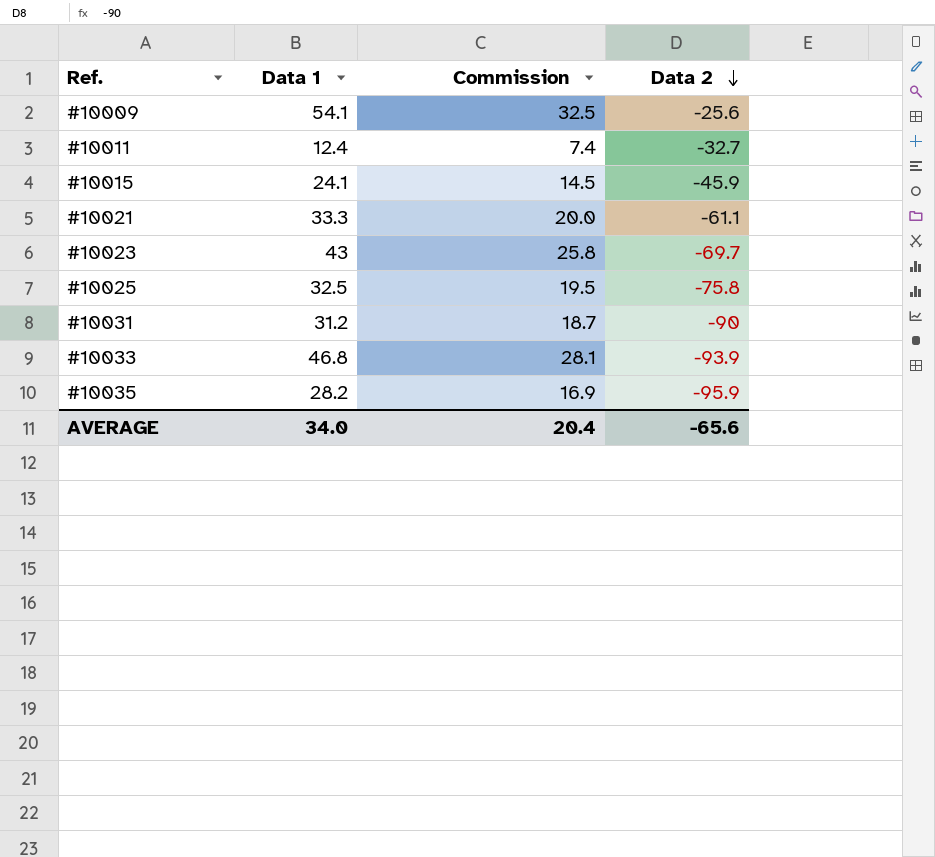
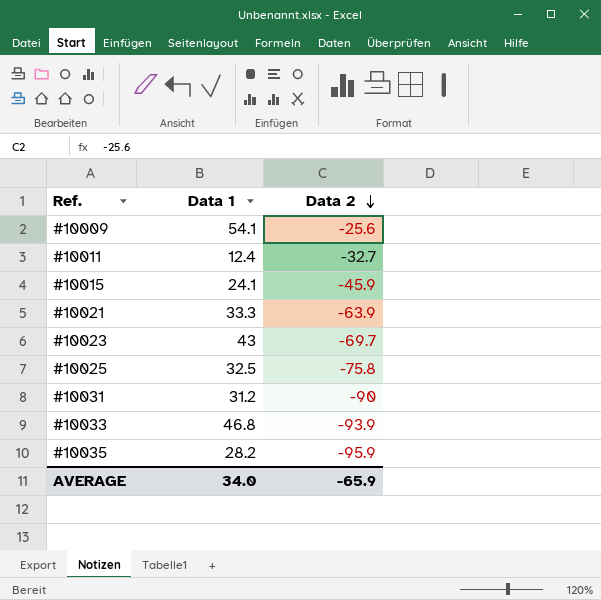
column Commission | formula: [Data 1] * 0.6 -> none
#10021 | Data 2: -61.1 -> -63.9
AVERAGE | Data 2: -65.6 -> -65.9

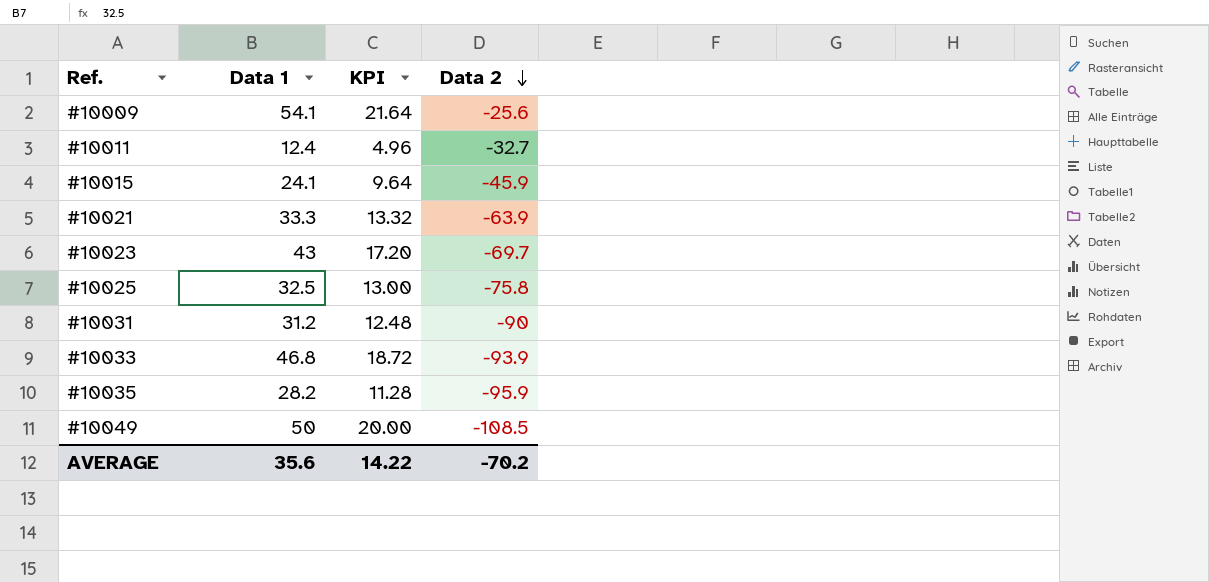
column KPI | formula: none -> [Data 1] * 0.4
row #10049: none -> 50 | 20.00 | -108.5
AVERAGE | Data 1: 34.0 -> 35.6
AVERAGE | Data 2: -65.9 -> -70.2

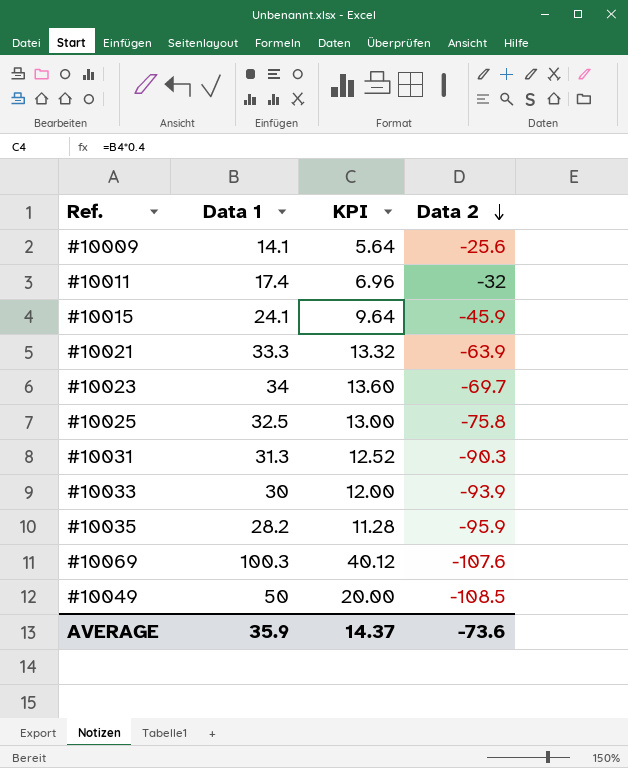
#10009 | Data 1: 54.1 -> 14.1
#10009 | KPI: 21.64 -> 5.64
#10011 | Data 1: 12.4 -> 17.4
#10011 | KPI: 4.96 -> 6.96
#10011 | Data 2: -32.7 -> -32
#10023 | Data 1: 43 -> 34
#10023 | KPI: 17.20 -> 13.60
#10031 | Data 1: 31.2 -> 31.3
#10031 | KPI: 12.48 -> 12.52
#10031 | Data 2: -90 -> -90.3
#10033 | Data 1: 46.8 -> 30
#10033 | KPI: 18.72 -> 12.00
row #10069: none -> 100.3 | 40.12 | -107.6
AVERAGE | Data 1: 35.6 -> 35.9
AVERAGE | KPI: 14.22 -> 14.37
AVERAGE | Data 2: -70.2 -> -73.6

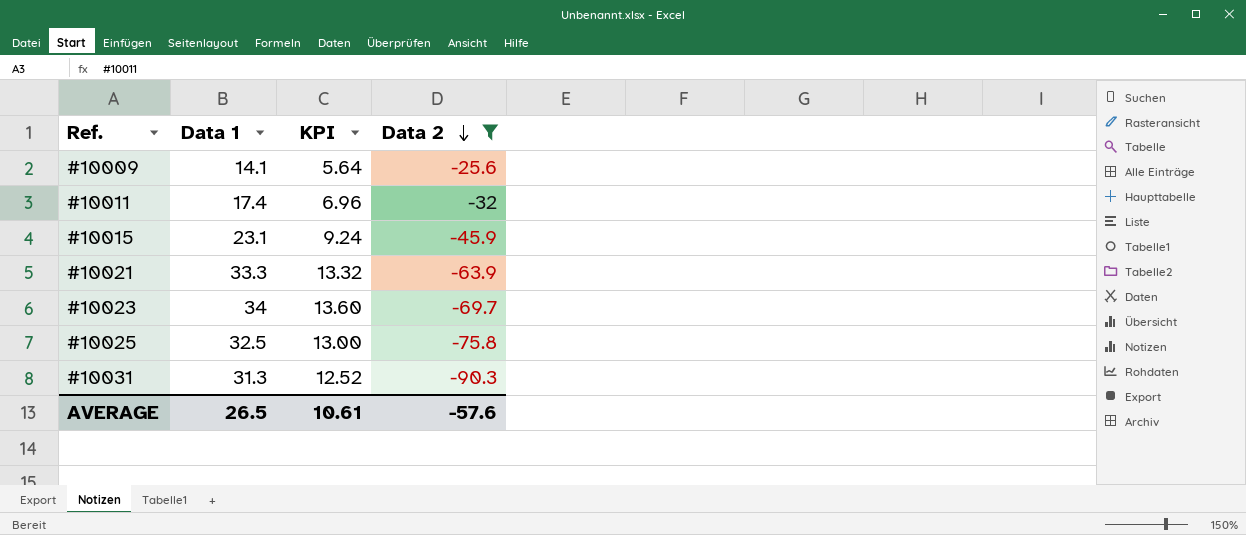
filter: none -> Data 2 >= -90.3
#10015 | Data 1: 24.1 -> 23.1
#10015 | KPI: 9.64 -> 9.24
AVERAGE | Data 1: 35.9 -> 26.5
AVERAGE | KPI: 14.37 -> 10.61
AVERAGE | Data 2: -73.6 -> -57.6

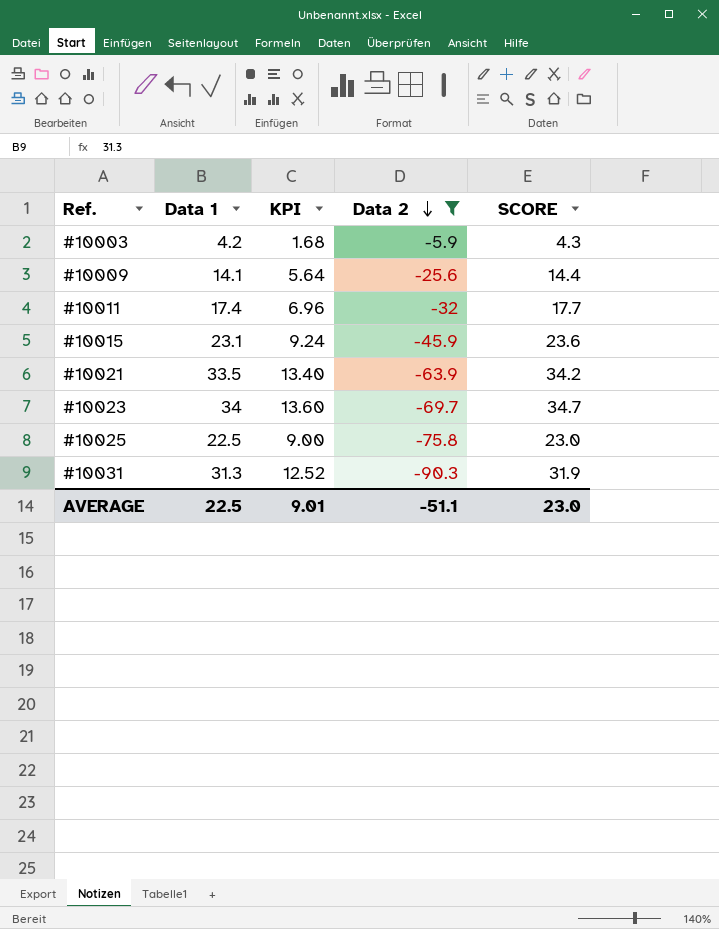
column SCORE | formula: none -> [Data 1] * 1.02
row #10003: none -> 4.2 | 1.68 | -5.9 | 4.3
#10021 | Data 1: 33.3 -> 33.5
#10021 | KPI: 13.32 -> 13.40
#10025 | Data 1: 32.5 -> 22.5
#10025 | KPI: 13.00 -> 9.00
AVERAGE | Data 1: 26.5 -> 22.5
AVERAGE | KPI: 10.61 -> 9.01
AVERAGE | Data 2: -57.6 -> -51.1

